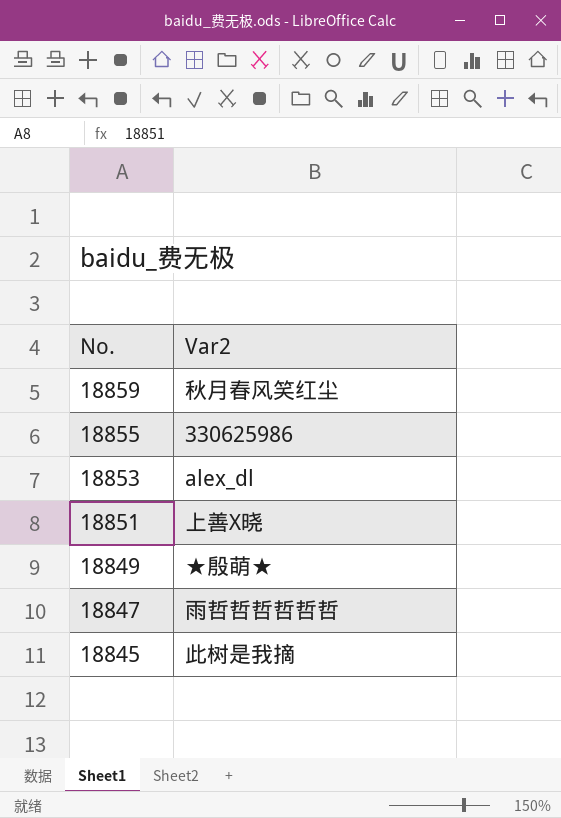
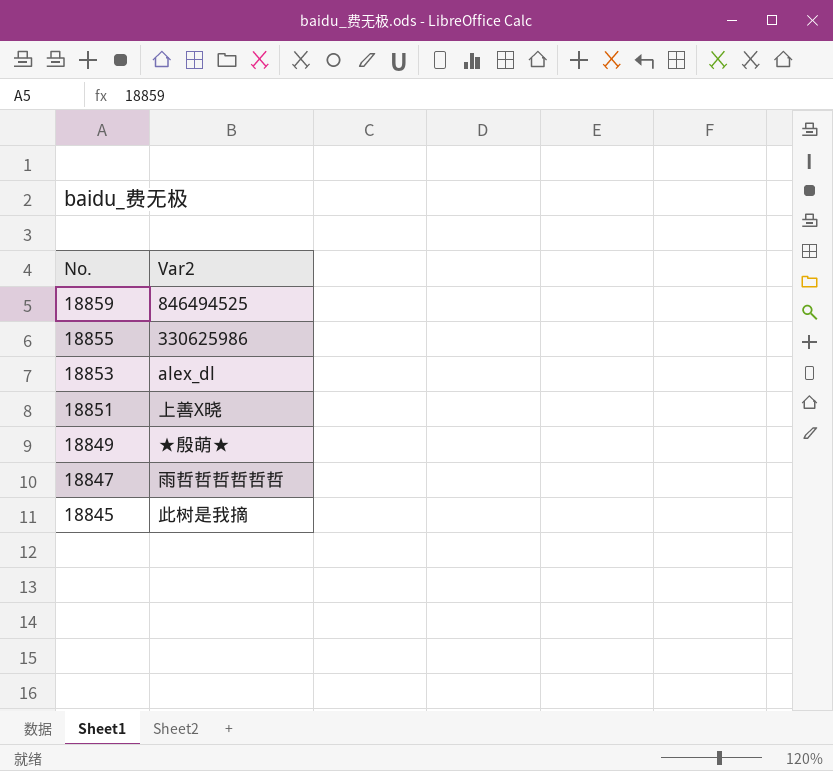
18859 | Var2: 秋月春风笑红尘 -> 846494525

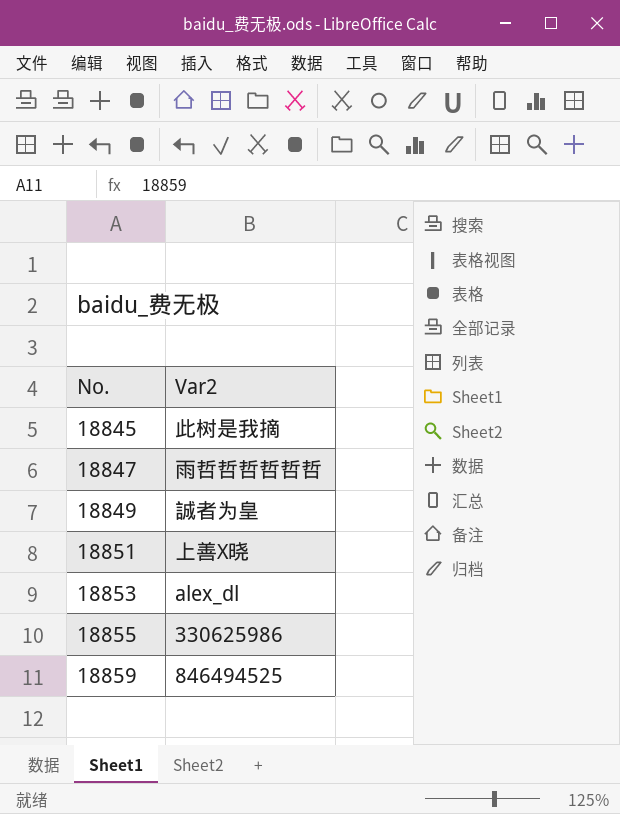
row order: No. descending -> No. ascending
18849 | Var2: ★殷萌★ -> 誠者为皇

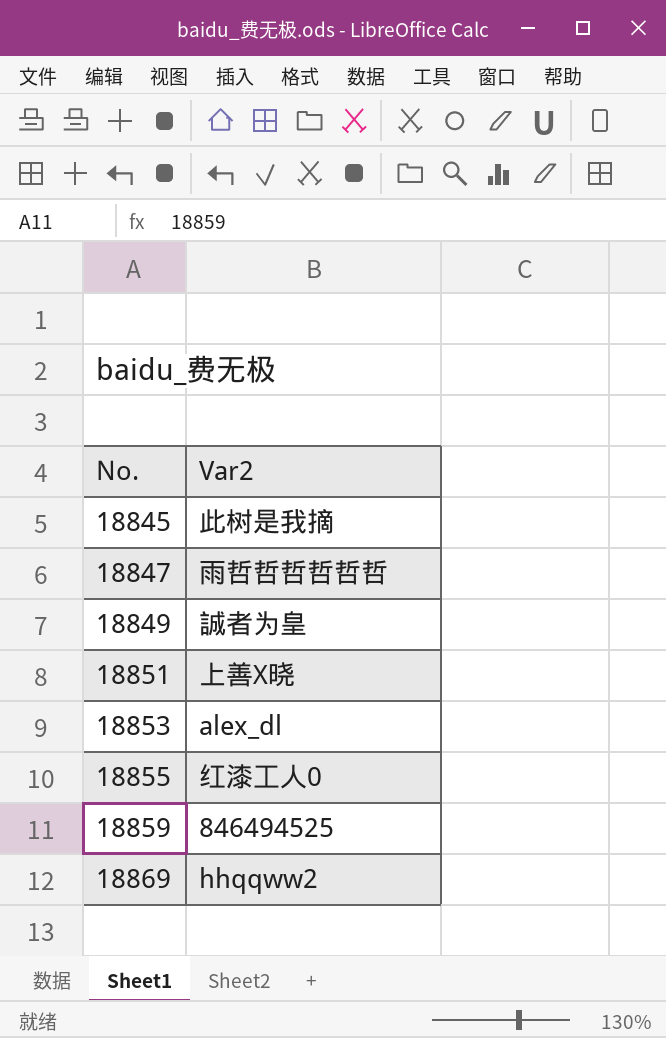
18855 | Var2: 330625986 -> 红漆工人0
row 18869: none -> hhqqww2

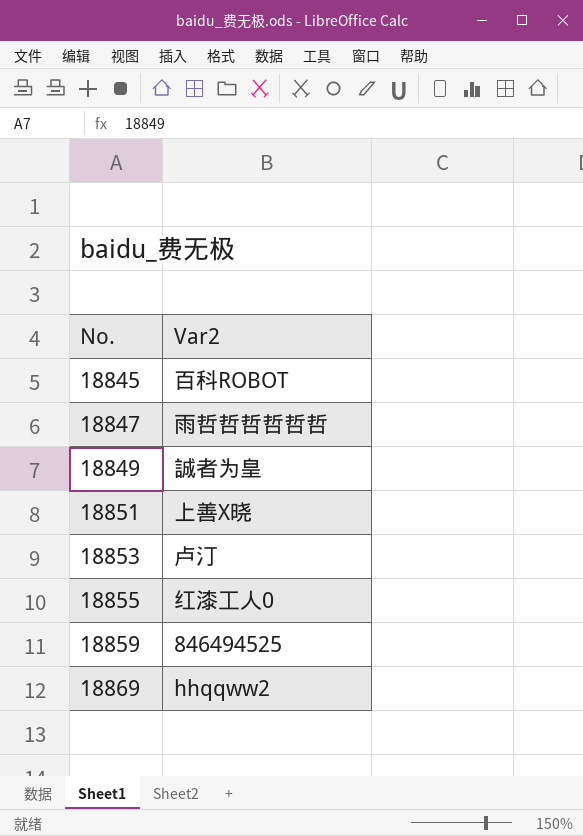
18845 | Var2: 此树是我摘 -> 百科ROBOT
18853 | Var2: alex_dl -> 卢汀

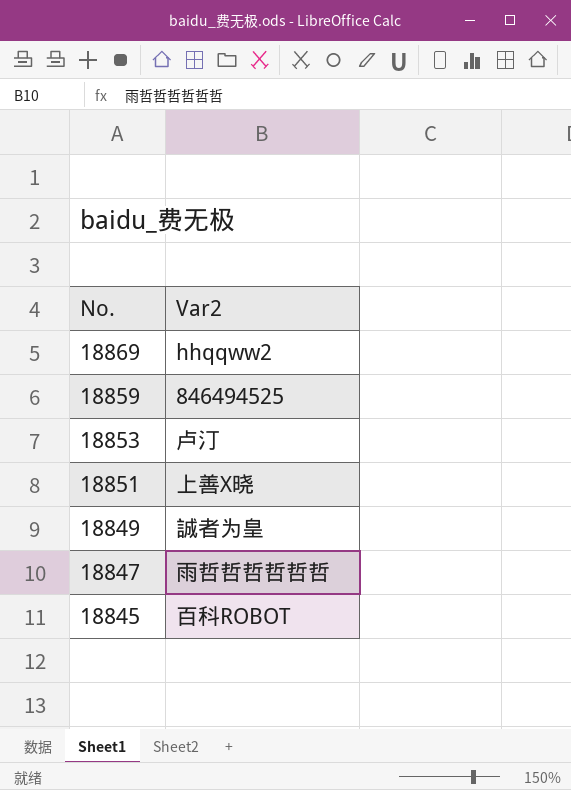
row order: No. ascending -> No. descending
row 18855: 红漆工人0 -> none

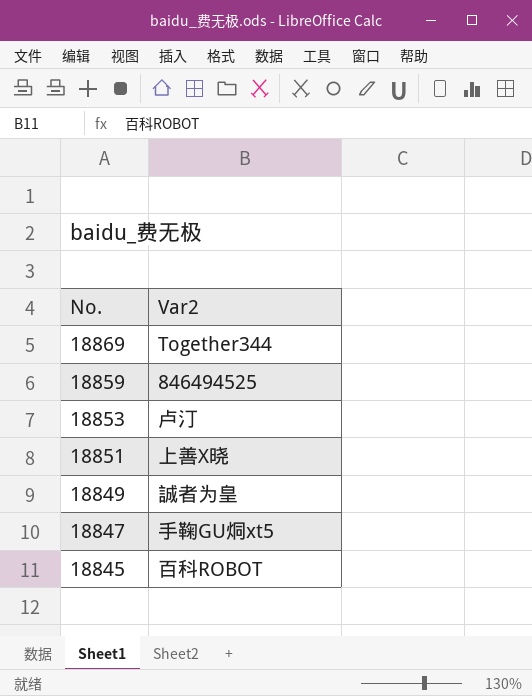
18869 | Var2: hhqqww2 -> Together344
18847 | Var2: 雨哲哲哲哲哲哲 -> 手鞠GU烔xt5

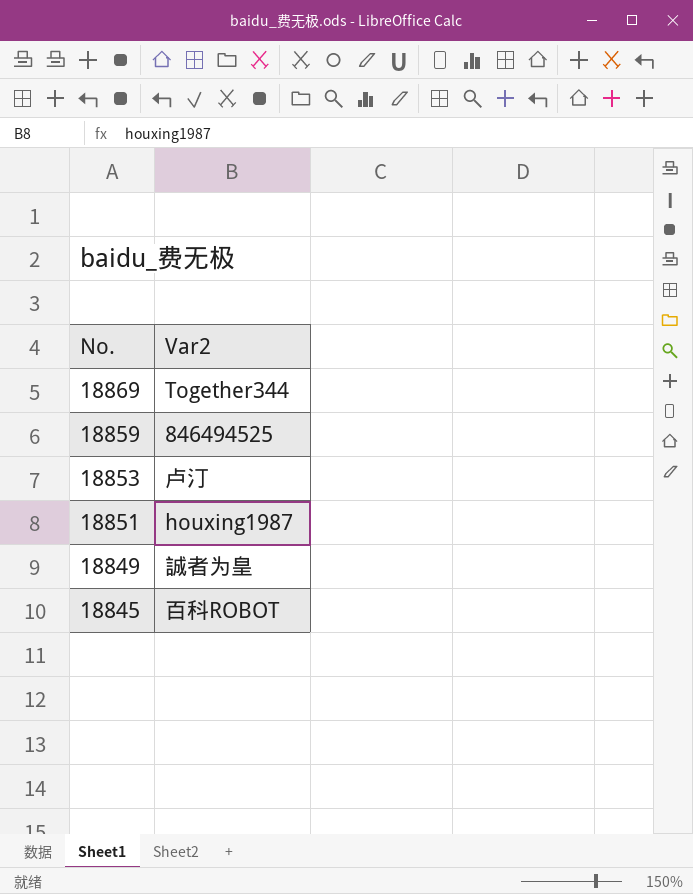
row 18847: 手鞠GU烔xt5 -> none
18851 | Var2: 上善X晓 -> houxing1987

